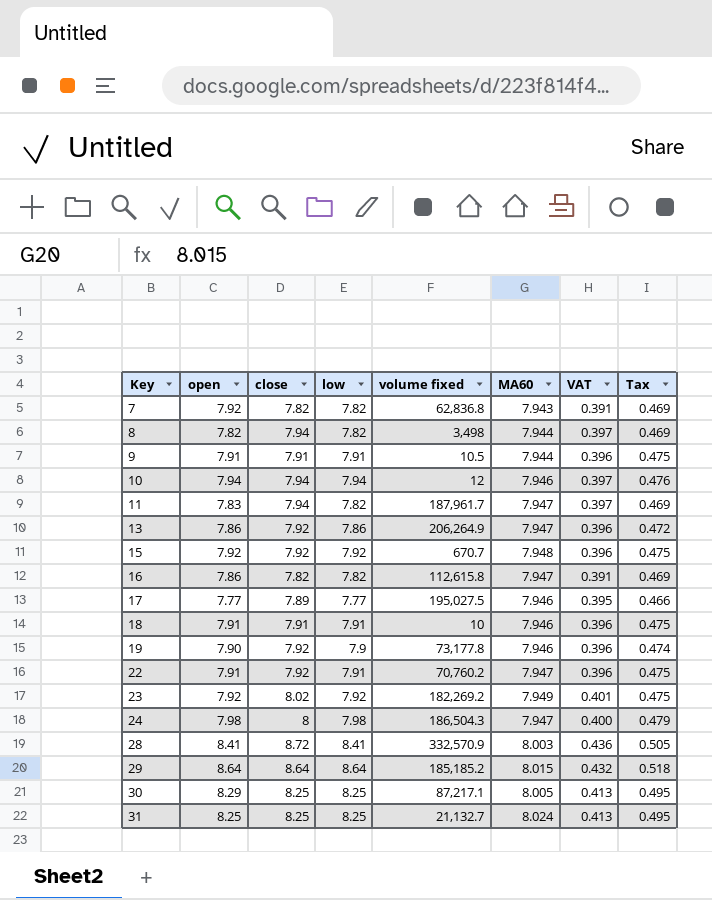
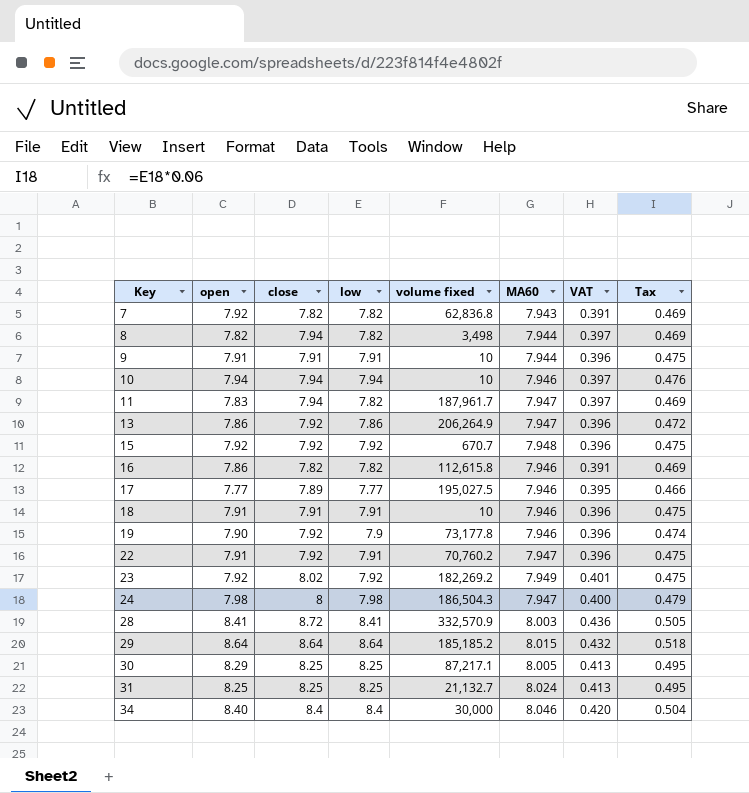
9 | volume fixed: 10.5 -> 10
10 | volume fixed: 12 -> 10
16 | MA60: 7.947 -> 7.946
row 34: none -> 8.40 | 8.4 | 8.4 | 30,000 | 8.046 | 0.420 | 0.504

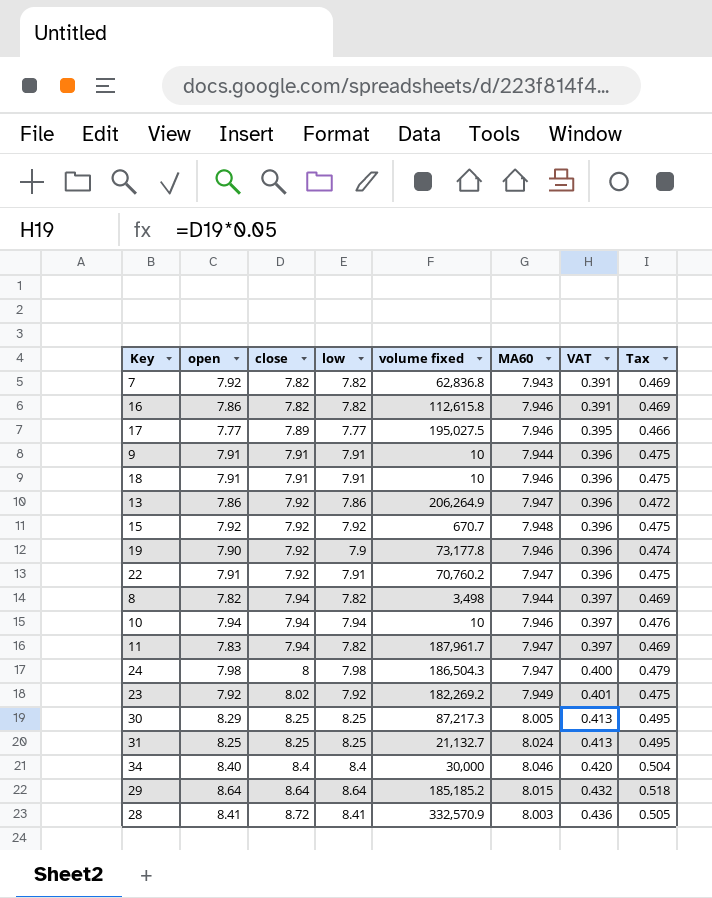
row order: Key ascending -> close ascending
30 | volume fixed: 87,217.1 -> 87,217.3

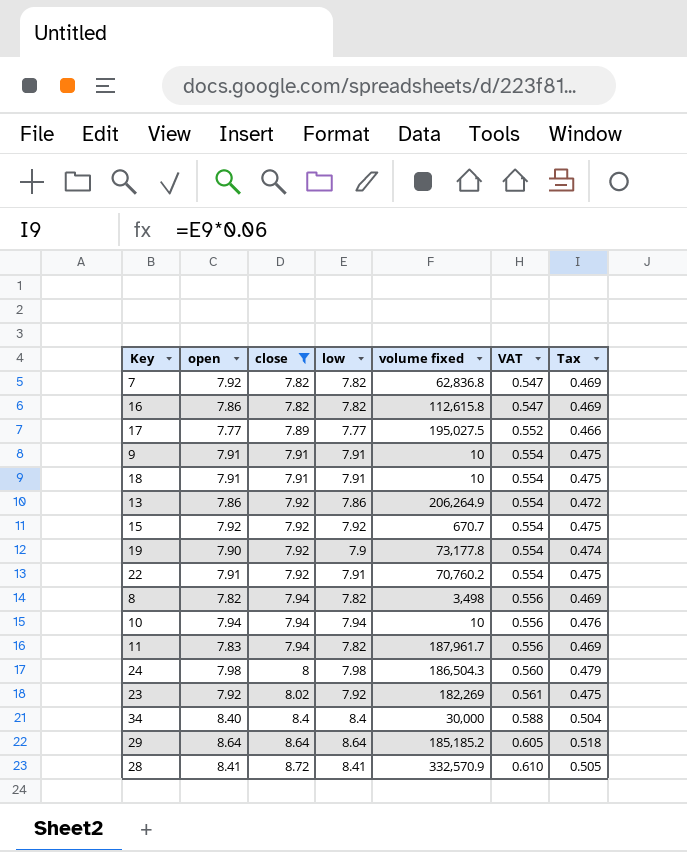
filter: none -> close != 8.25
column MA60 | position: 6 -> none
column VAT | formula: [close] * 0.05 -> [close] * 0.07
23 | volume fixed: 182,269.2 -> 182,269

